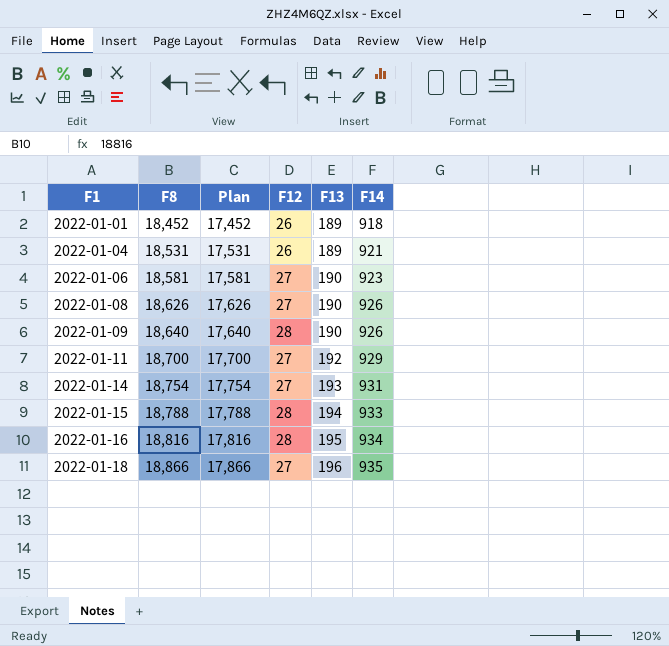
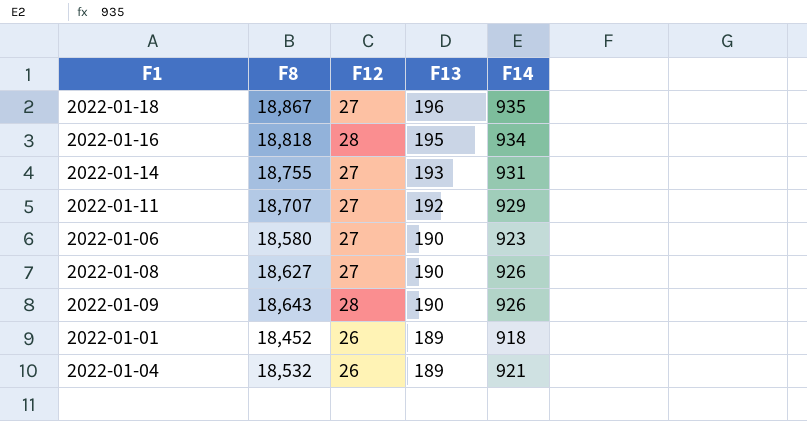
row order: F1 ascending -> F13 descending
column Plan | formula: [F8] - 1000 -> none
row 2022-01-15: 18,788 | 17,788 | 28 | 194 | 933 -> none
2022-01-18 | F8: 18,866 -> 18,867
2022-01-16 | F8: 18,816 -> 18,818
2022-01-14 | F8: 18,754 -> 18,755
2022-01-11 | F8: 18,700 -> 18,707
2022-01-06 | F8: 18,581 -> 18,580
2022-01-08 | F8: 18,626 -> 18,627
2022-01-09 | F8: 18,640 -> 18,643
2022-01-04 | F8: 18,531 -> 18,532

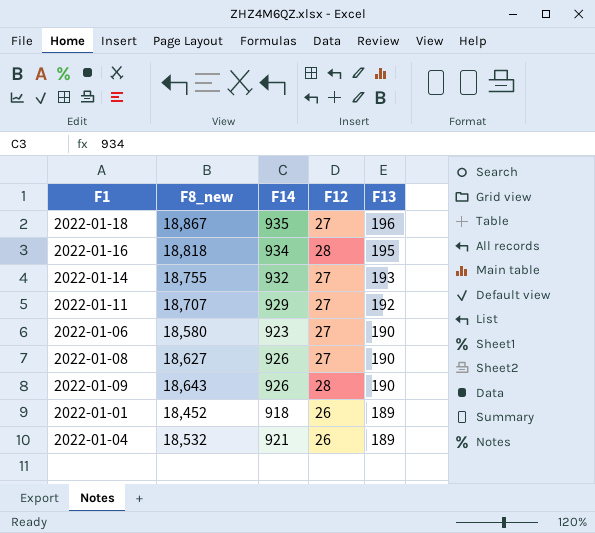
column name: F8 -> F8_new
column F14 | position: 5 -> 3
2022-01-14 | F14: 931 -> 932

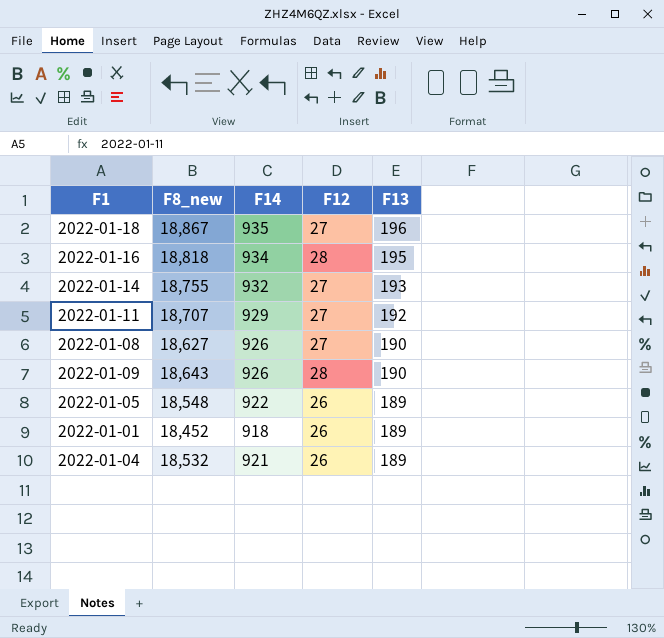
row 2022-01-06: 18,580 | 923 | 27 | 190 -> none
row 2022-01-05: none -> 18,548 | 922 | 26 | 189

